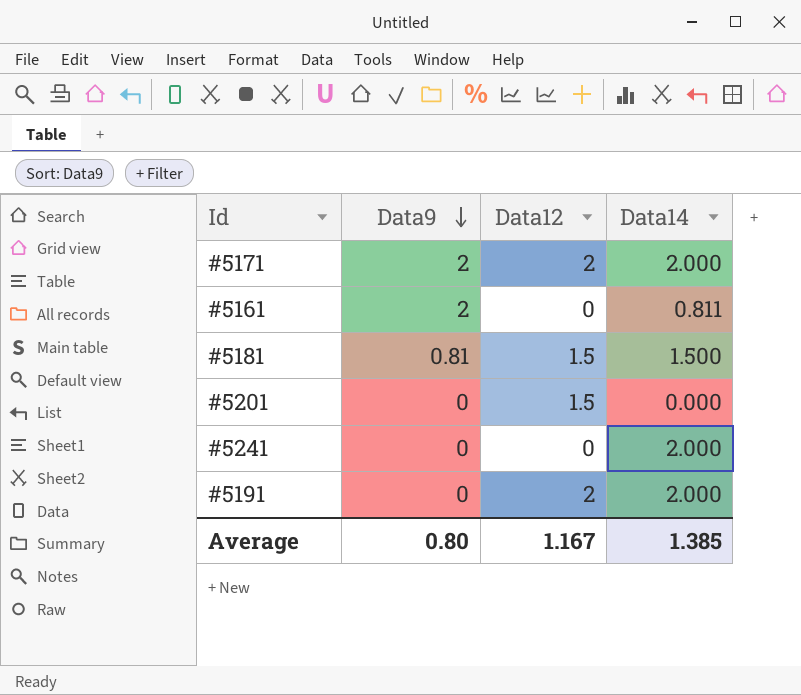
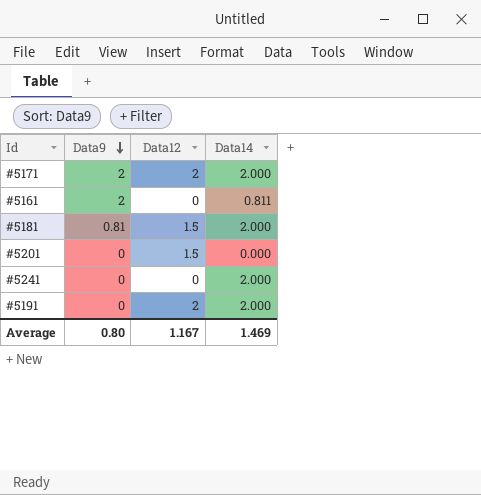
#5181 | Data14: 1.500 -> 2.000
Average | Data14: 1.385 -> 1.469

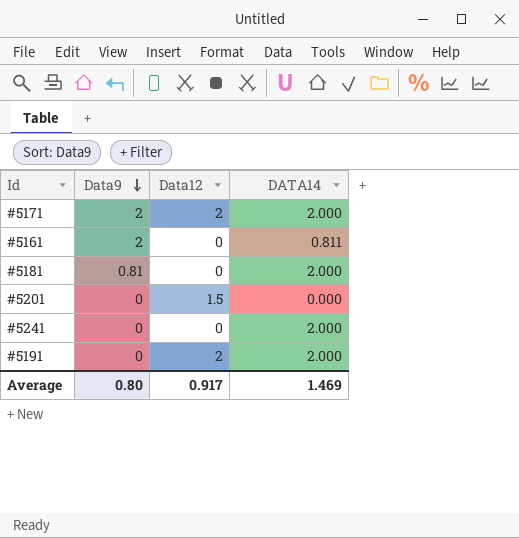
column name: Data14 -> DATA14
#5181 | Data12: 1.5 -> 0
Average | Data12: 1.167 -> 0.917

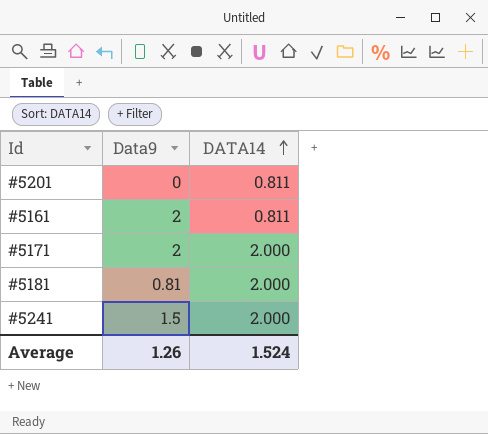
row order: Data9 descending -> DATA14 ascending
column Data12 | position: 3 -> none
row #5191: 0 | 2 | 2.000 -> none
#5201 | DATA14: 0.000 -> 0.811
#5241 | Data9: 0 -> 1.5
Average | Data9: 0.80 -> 1.26
Average | DATA14: 1.469 -> 1.524

